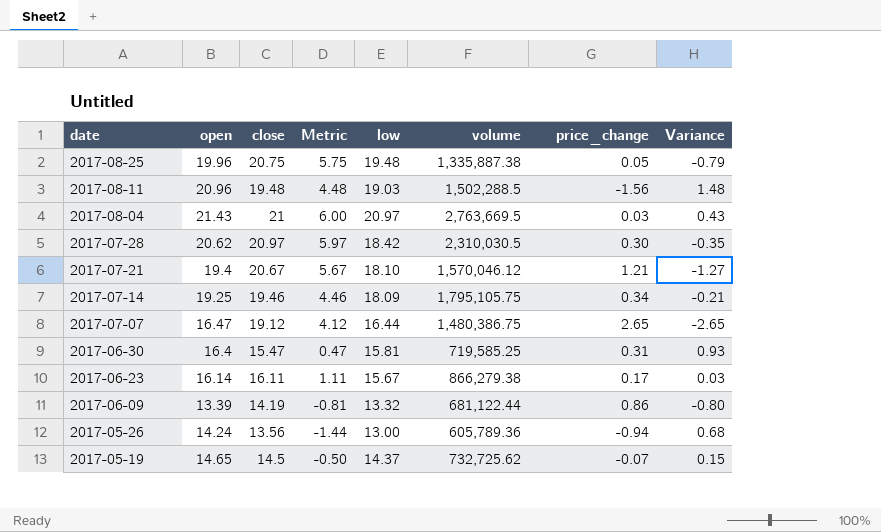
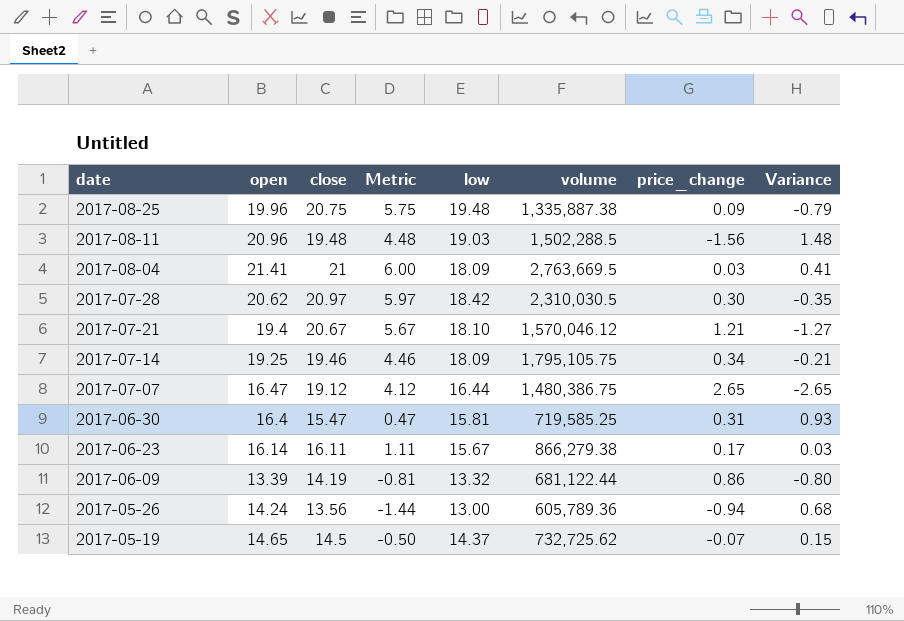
2017-08-25 | price_change: 0.05 -> 0.09
2017-08-04 | open: 21.43 -> 21.41
2017-08-04 | low: 20.97 -> 18.09
2017-08-04 | Variance: 0.43 -> 0.41

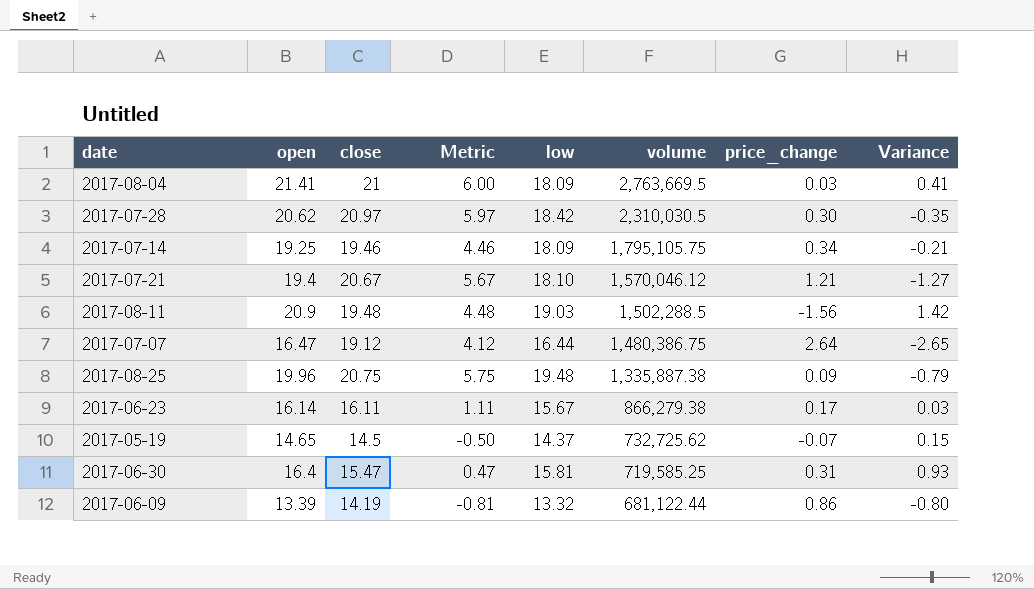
row order: date descending -> volume descending
row 2017-05-26: 14.24 | 13.56 | -1.44 | 13.00 | 605,789.36 | -0.94 | 0.68 -> none
2017-08-11 | open: 20.96 -> 20.9
2017-08-11 | Variance: 1.48 -> 1.42
2017-07-07 | price_change: 2.65 -> 2.64

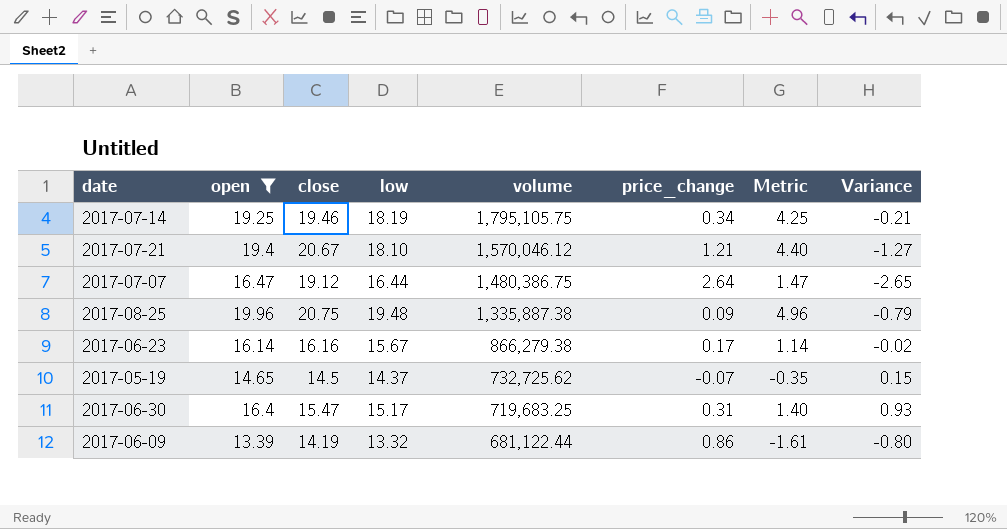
filter: none -> open <= 19.96
column Metric | formula: [close] - 15 -> [open] - 15
column Metric | position: 4 -> 7
2017-07-14 | low: 18.09 -> 18.19
2017-06-23 | close: 16.11 -> 16.16
2017-06-23 | Variance: 0.03 -> -0.02
2017-06-30 | low: 15.81 -> 15.17
2017-06-30 | volume: 719,585.25 -> 719,683.25

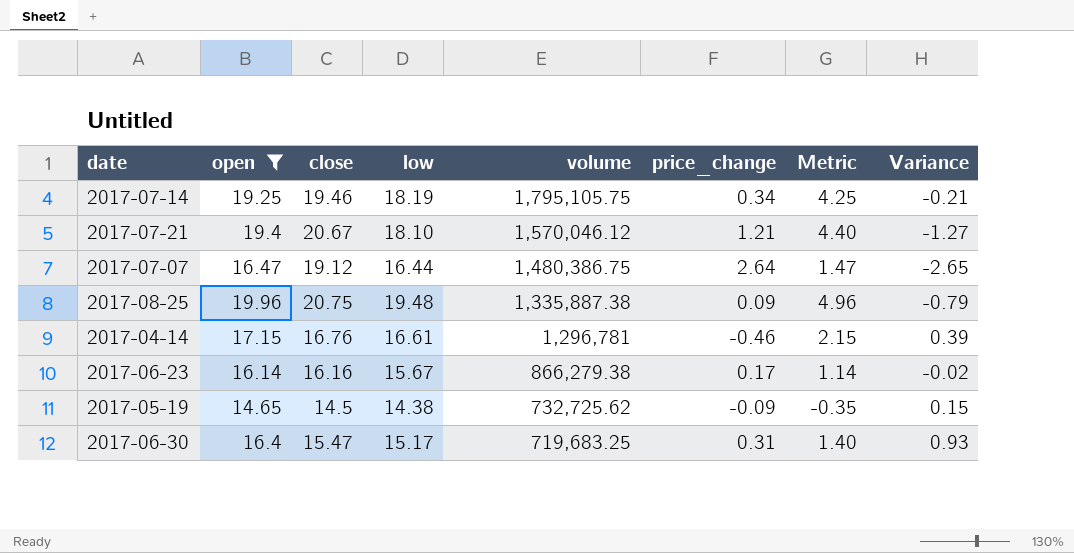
row 2017-06-09: 13.39 | 14.19 | 13.32 | 681,122.44 | 0.86 | -1.61 | -0.80 -> none
row 2017-04-14: none -> 17.15 | 16.76 | 16.61 | 1,296,781 | -0.46 | 2.15 | 0.39
2017-05-19 | low: 14.37 -> 14.38
2017-05-19 | price_change: -0.07 -> -0.09

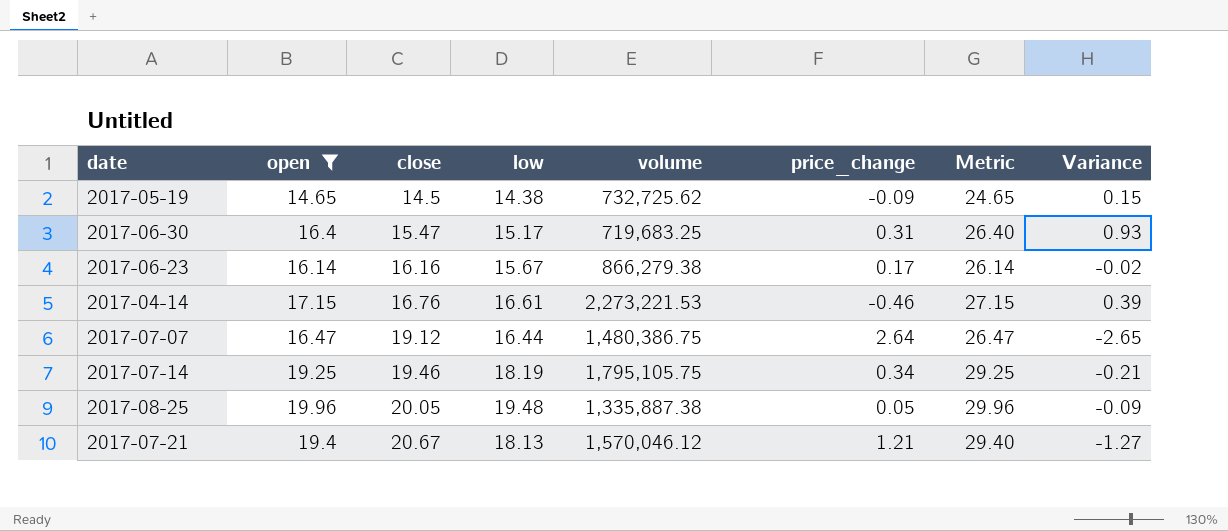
row order: volume descending -> close ascending
column Metric | formula: [open] - 15 -> [open] + 10
2017-04-14 | volume: 1,296,781 -> 2,273,221.53
2017-08-25 | close: 20.75 -> 20.05
2017-08-25 | price_change: 0.09 -> 0.05
2017-08-25 | Variance: -0.79 -> -0.09
2017-07-21 | low: 18.10 -> 18.13

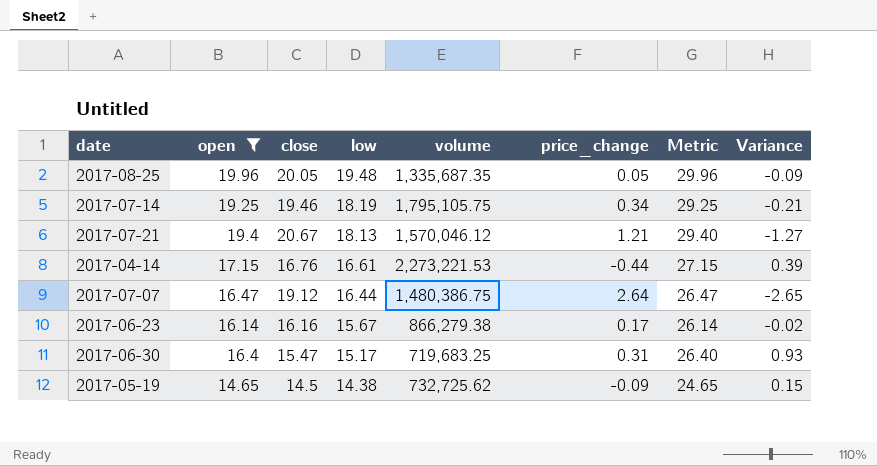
row order: close ascending -> low descending
2017-08-25 | volume: 1,335,887.38 -> 1,335,687.35
2017-04-14 | price_change: -0.46 -> -0.44

